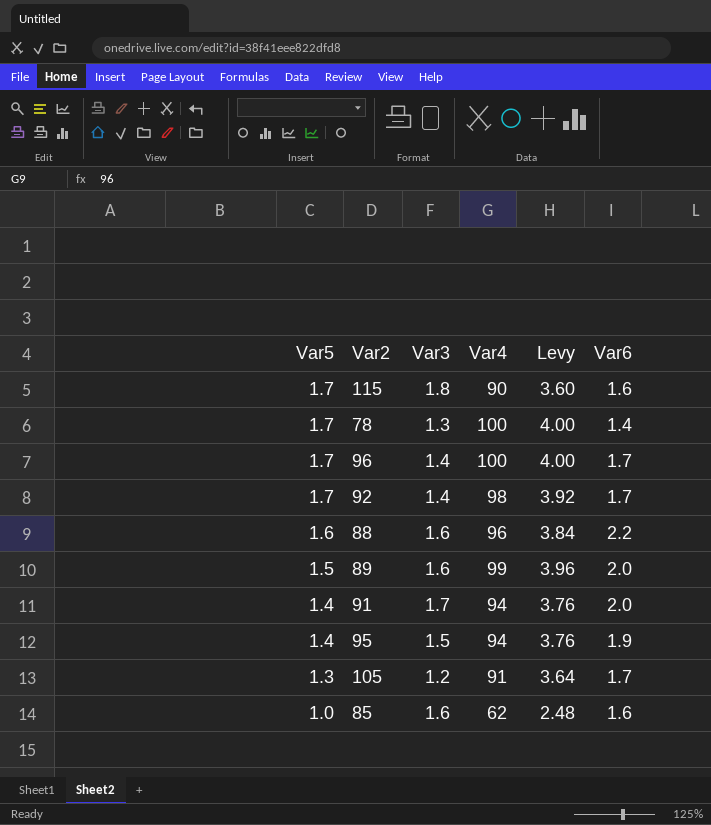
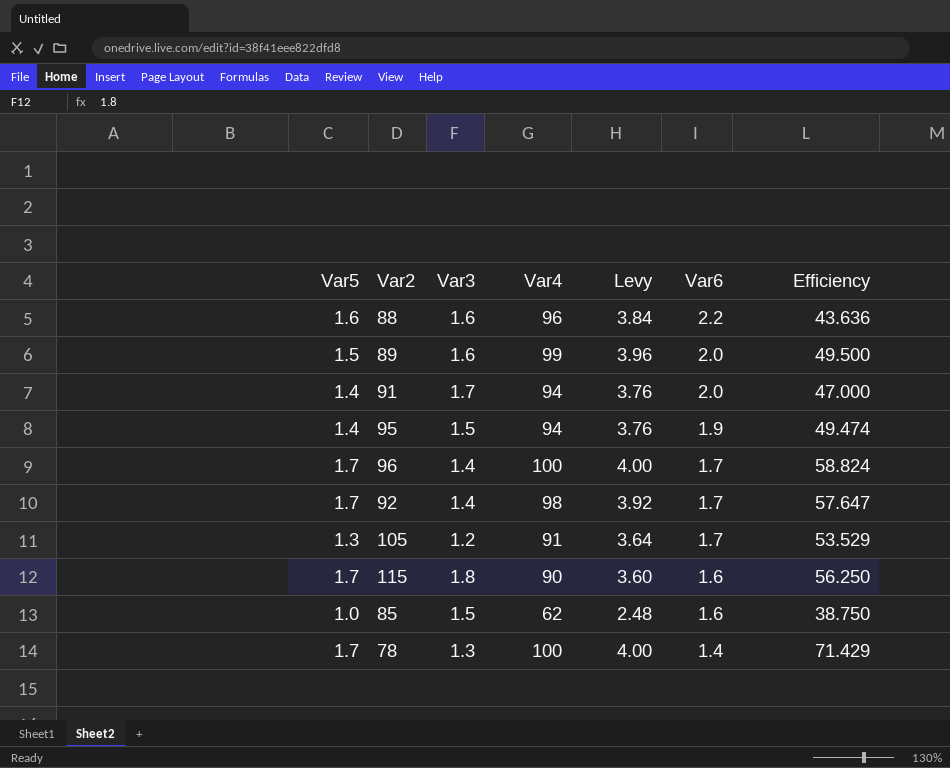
row order: Var5 descending -> Var6 descending
column Efficiency | formula: none -> [Var4] / [Var6]
85 | Var3: 1.6 -> 1.5

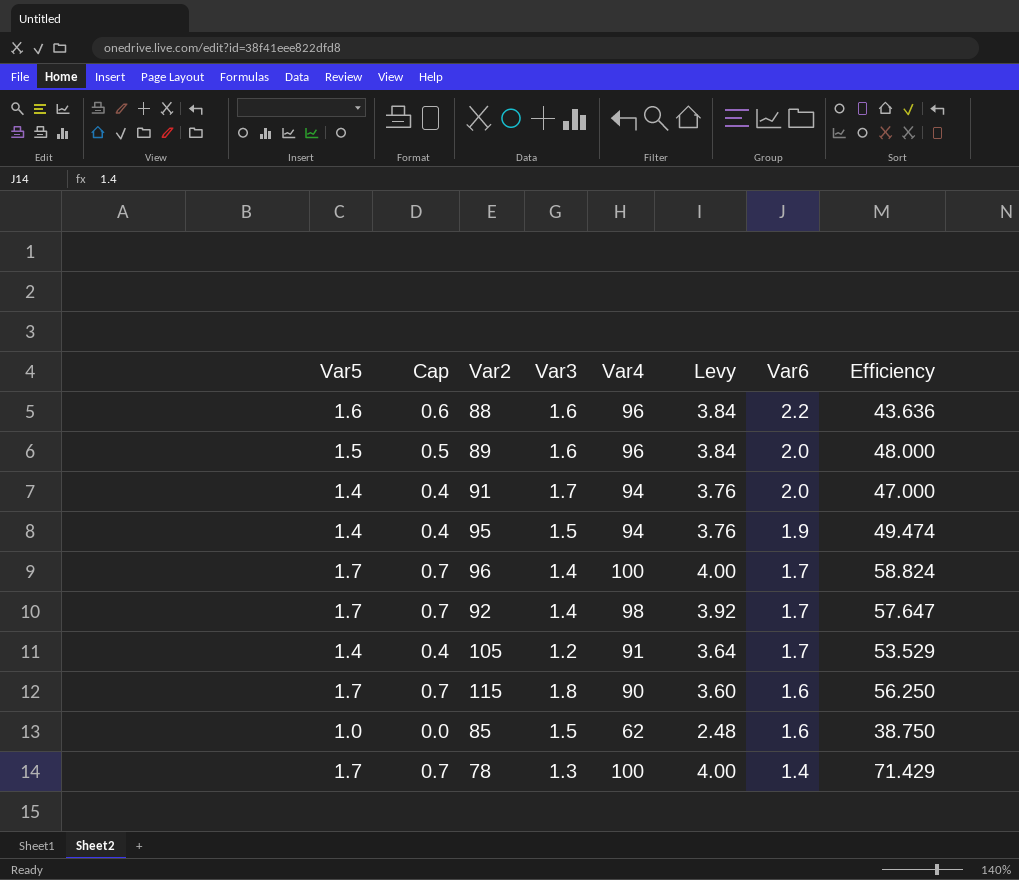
column Cap | formula: none -> [Var5] - 1
89 | Var4: 99 -> 96
89 | Levy: 3.96 -> 3.84
89 | Efficiency: 49.500 -> 48.000
105 | Var5: 1.3 -> 1.4

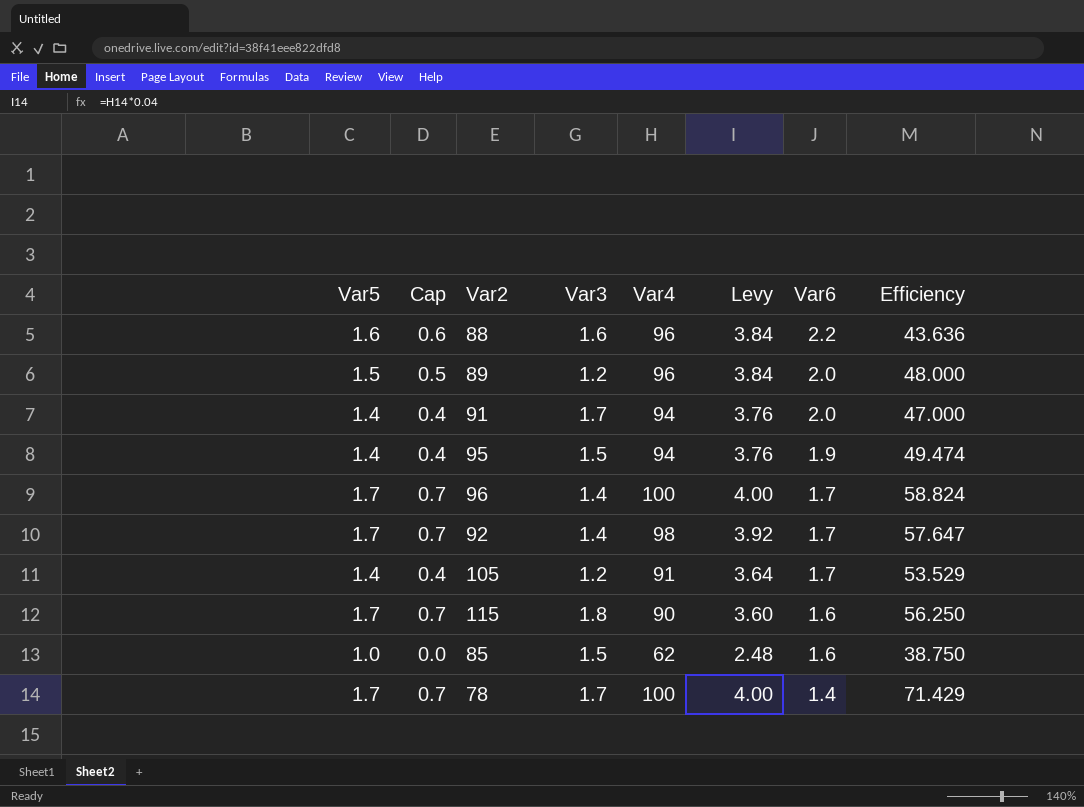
89 | Var3: 1.6 -> 1.2
78 | Var3: 1.3 -> 1.7

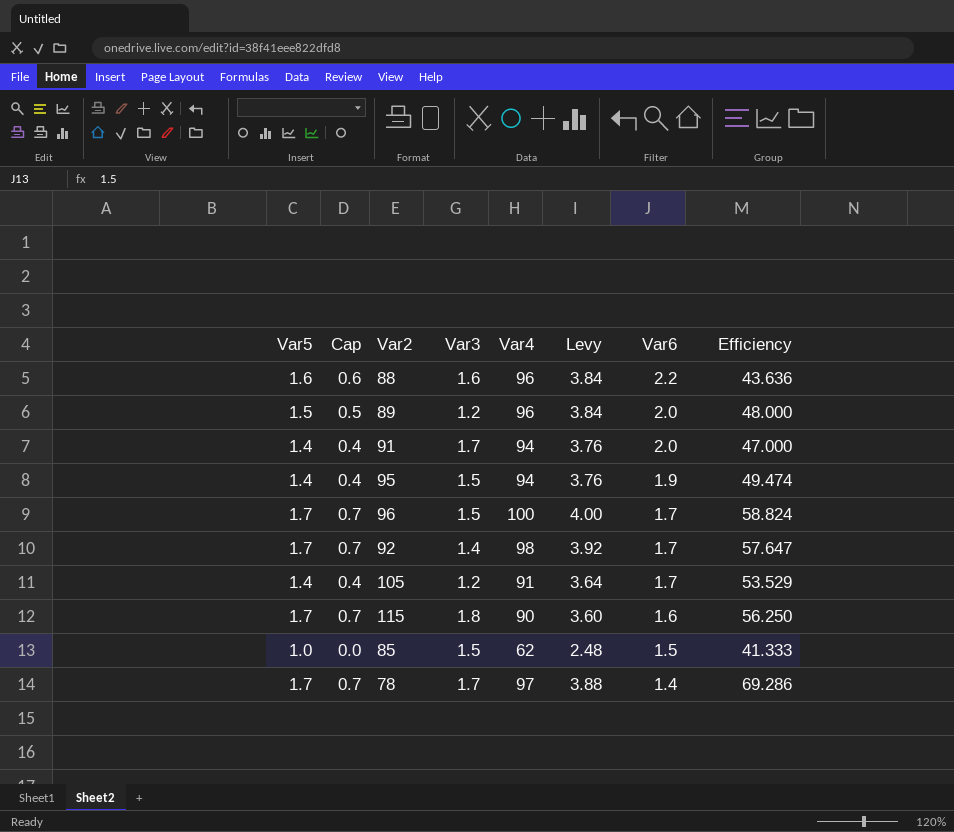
96 | Var3: 1.4 -> 1.5
85 | Var6: 1.6 -> 1.5
85 | Efficiency: 38.750 -> 41.333
78 | Var4: 100 -> 97
78 | Levy: 4.00 -> 3.88
78 | Efficiency: 71.429 -> 69.286

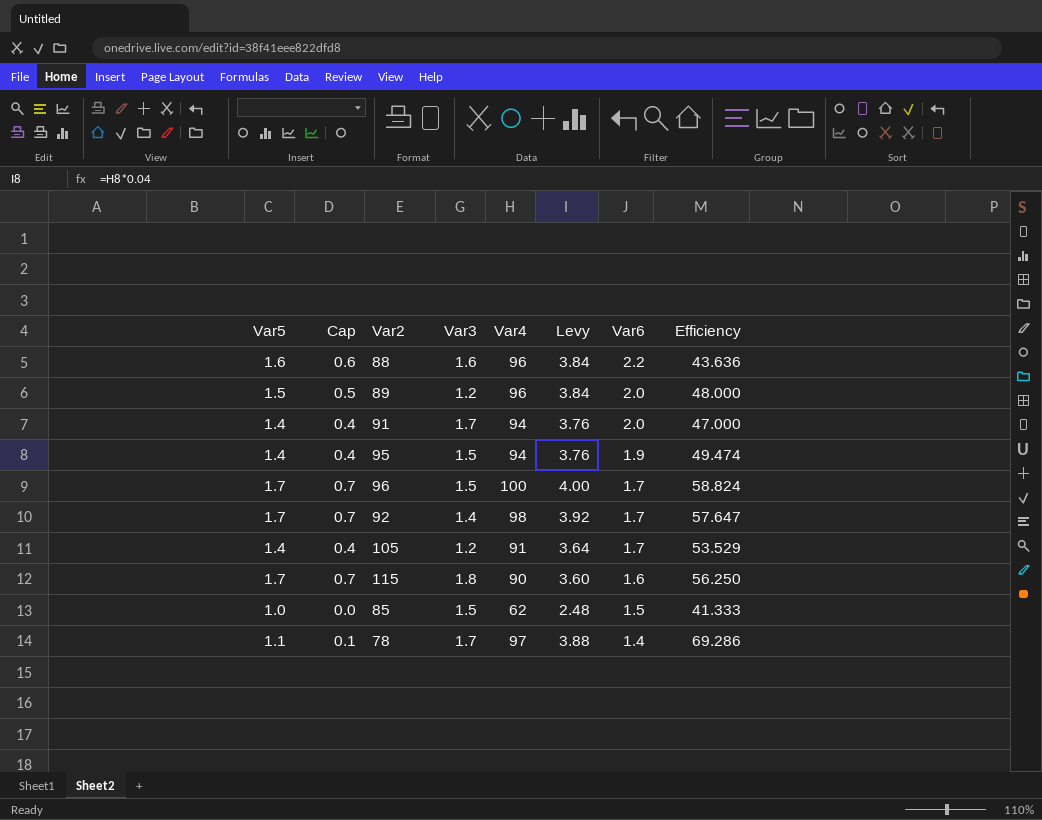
78 | Var5: 1.7 -> 1.1
78 | Cap: 0.7 -> 0.1

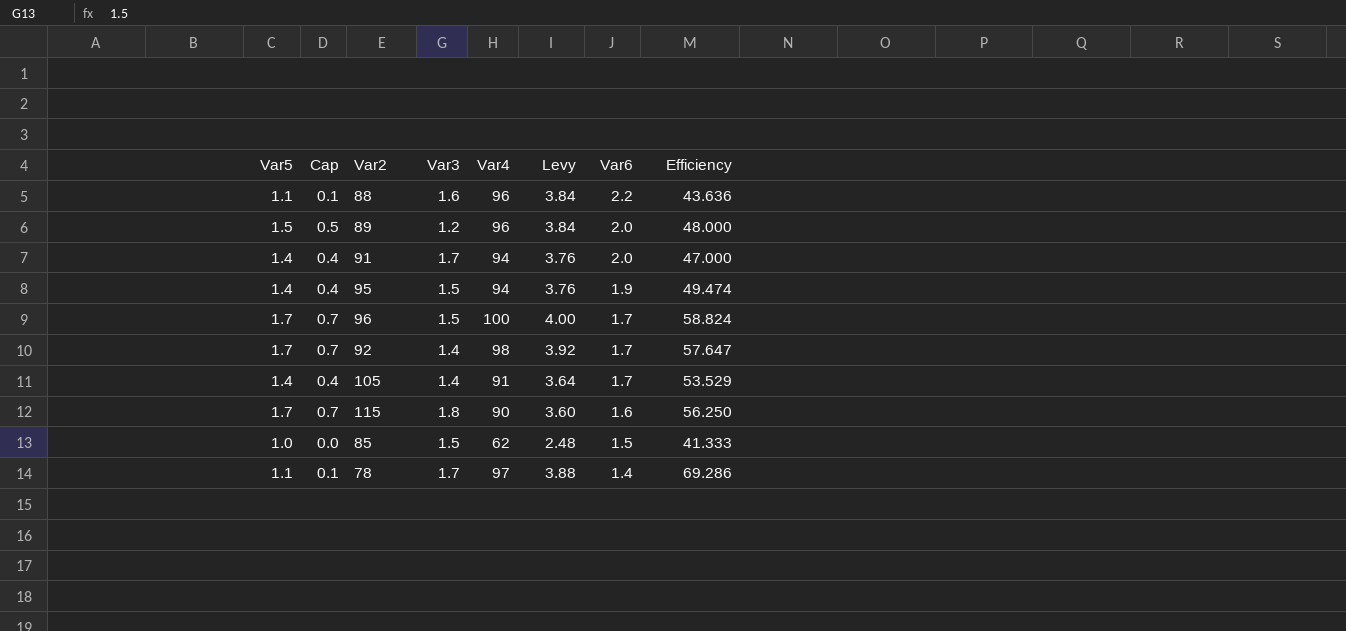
88 | Var5: 1.6 -> 1.1
88 | Cap: 0.6 -> 0.1
105 | Var3: 1.2 -> 1.4

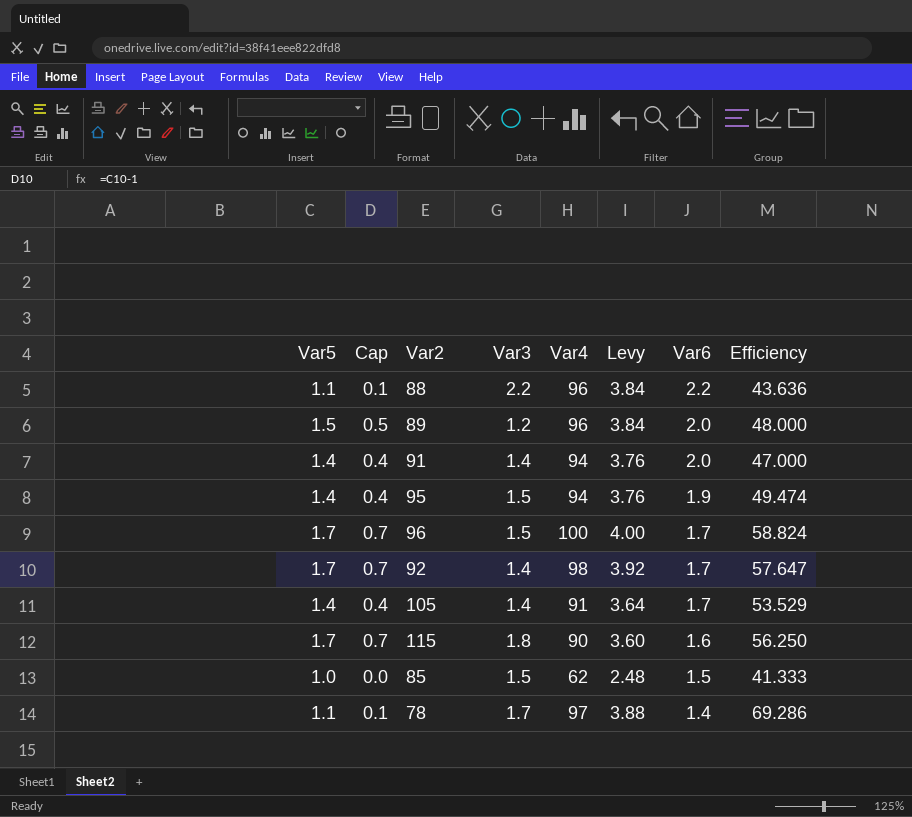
88 | Var3: 1.6 -> 2.2
91 | Var3: 1.7 -> 1.4

